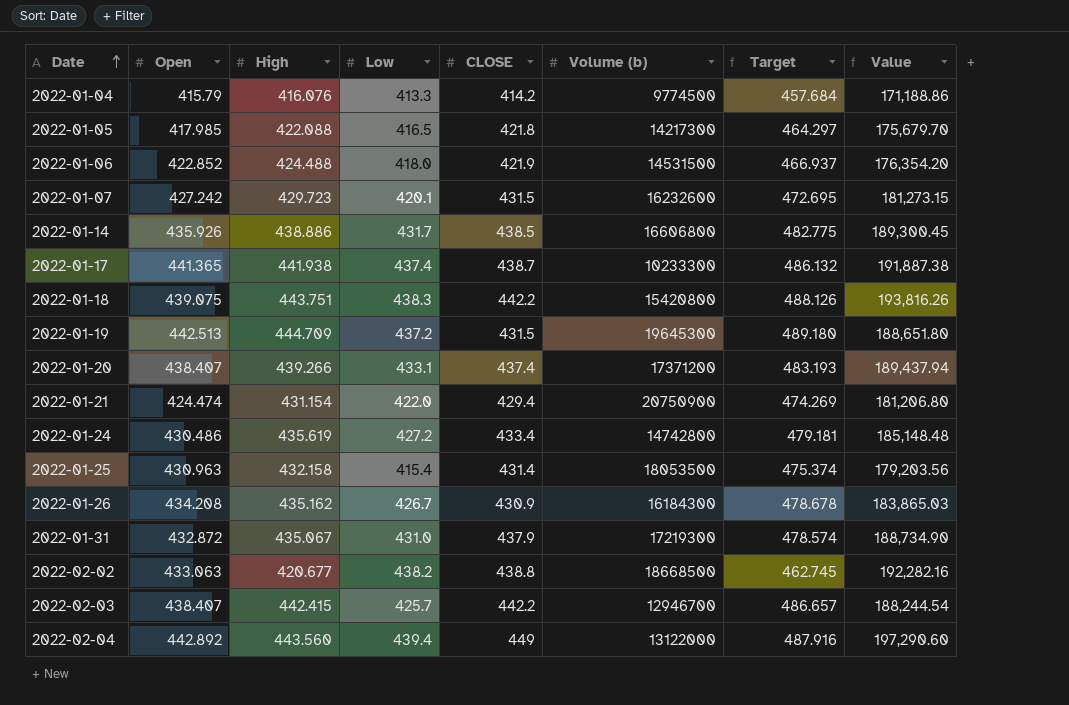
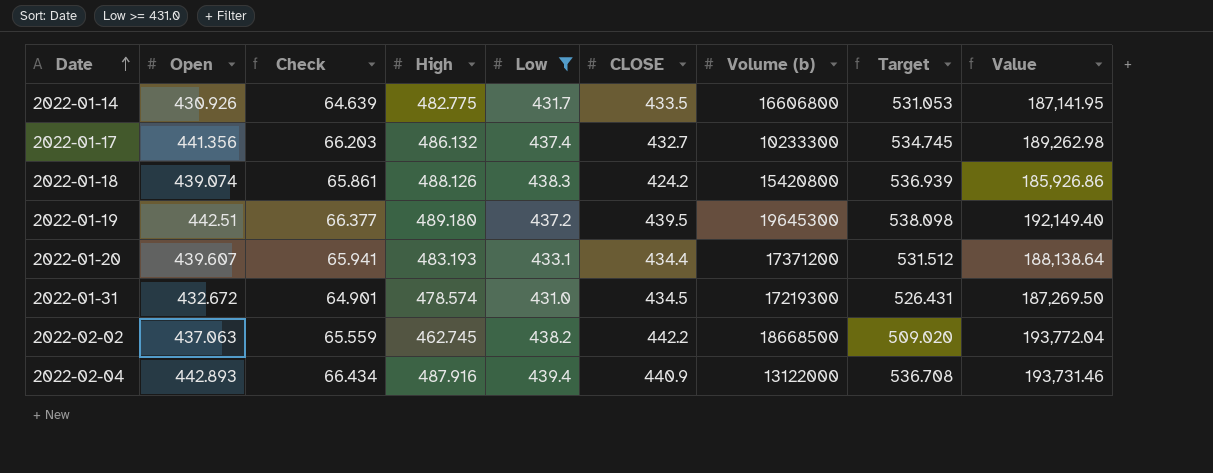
filter: none -> Low >= 431.0
column Check | formula: none -> [Open] * 0.15
2022-01-14 | Open: 435.926 -> 430.926
2022-01-14 | High: 438.886 -> 482.775
2022-01-14 | CLOSE: 438.5 -> 433.5
2022-01-14 | Target: 482.775 -> 531.053
2022-01-14 | Value: 189,300.45 -> 187,141.95
2022-01-17 | Open: 441.365 -> 441.356
2022-01-17 | High: 441.938 -> 486.132
2022-01-17 | CLOSE: 438.7 -> 432.7
2022-01-17 | Target: 486.132 -> 534.745
2022-01-17 | Value: 191,887.38 -> 189,262.98
2022-01-18 | Open: 439.075 -> 439.074
2022-01-18 | High: 443.751 -> 488.126
2022-01-18 | CLOSE: 442.2 -> 424.2
2022-01-18 | Target: 488.126 -> 536.939
2022-01-18 | Value: 193,816.26 -> 185,926.86
2022-01-19 | Open: 442.513 -> 442.51
2022-01-19 | High: 444.709 -> 489.180
2022-01-19 | CLOSE: 431.5 -> 439.5
2022-01-19 | Target: 489.180 -> 538.098
2022-01-19 | Value: 188,651.80 -> 192,149.40
2022-01-20 | Open: 438.407 -> 439.607
2022-01-20 | High: 439.266 -> 483.193
2022-01-20 | CLOSE: 437.4 -> 434.4
2022-01-20 | Target: 483.193 -> 531.512
2022-01-20 | Value: 189,437.94 -> 188,138.64
2022-01-31 | Open: 432.872 -> 432.672
2022-01-31 | High: 435.067 -> 478.574
2022-01-31 | CLOSE: 437.9 -> 434.5
2022-01-31 | Target: 478.574 -> 526.431
2022-01-31 | Value: 188,734.90 -> 187,269.50
2022-02-02 | Open: 433.063 -> 437.063
2022-02-02 | High: 420.677 -> 462.745
2022-02-02 | CLOSE: 438.8 -> 442.2
2022-02-02 | Target: 462.745 -> 509.020
2022-02-02 | Value: 192,282.16 -> 193,772.04
2022-02-04 | Open: 442.892 -> 442.893
2022-02-04 | High: 443.560 -> 487.916
2022-02-04 | CLOSE: 449 -> 440.9
2022-02-04 | Target: 487.916 -> 536.708
2022-02-04 | Value: 197,290.60 -> 193,731.46

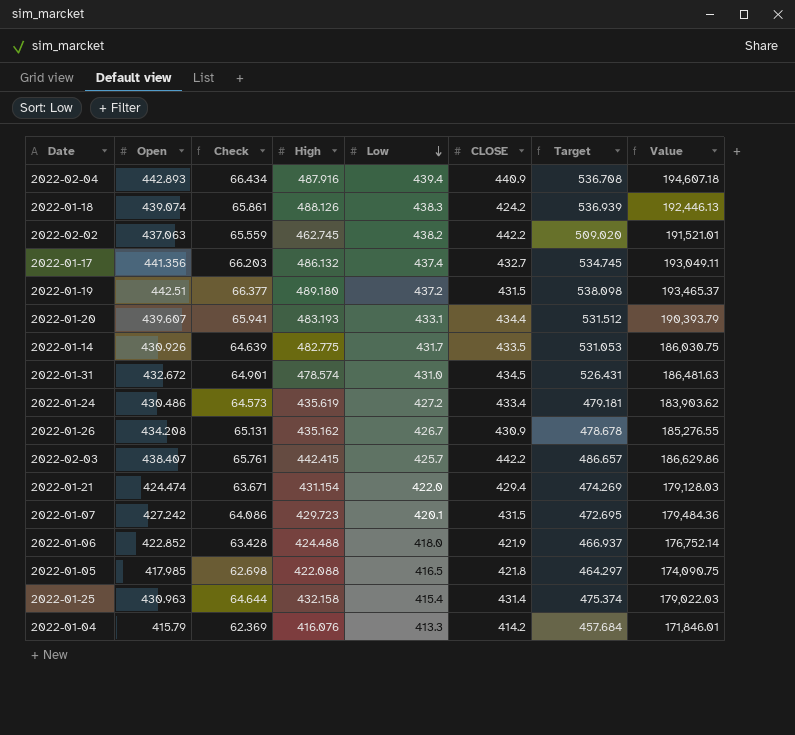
filter: Low >= 431.0 -> none
row order: Date ascending -> Low descending
column Volume (b) | position: 7 -> none
column Value | formula: [Low] * [CLOSE] -> [Open] * [Low]
2022-01-19 | CLOSE: 439.5 -> 431.5

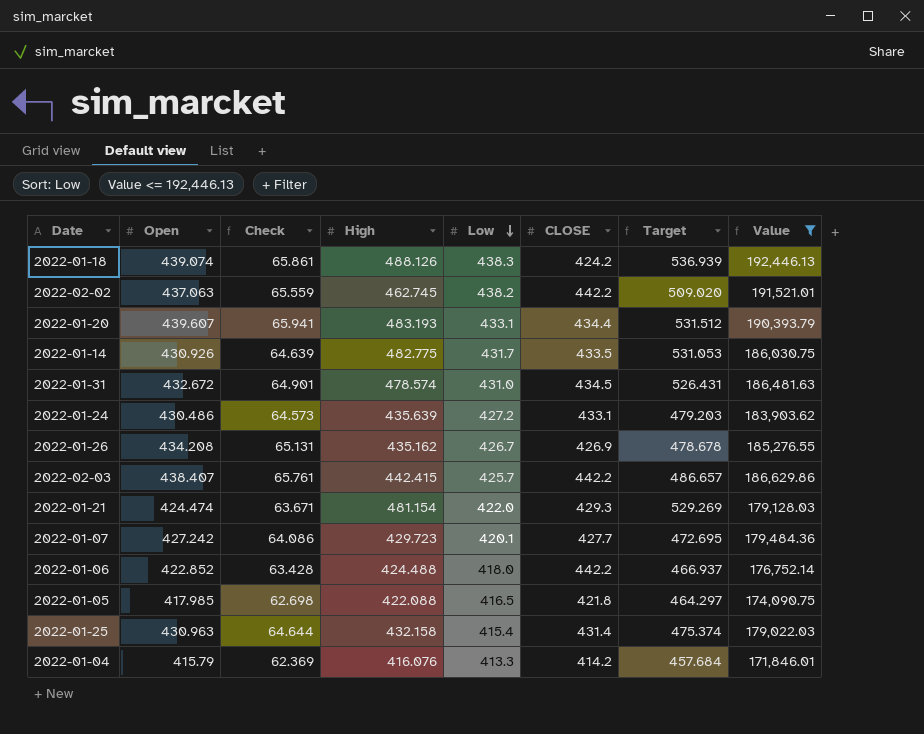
filter: none -> Value <= 192,446.13
2022-01-24 | High: 435.619 -> 435.639
2022-01-24 | CLOSE: 433.4 -> 433.1
2022-01-24 | Target: 479.181 -> 479.203
2022-01-26 | CLOSE: 430.9 -> 426.9
2022-01-21 | High: 431.154 -> 481.154
2022-01-21 | CLOSE: 429.4 -> 429.3
2022-01-21 | Target: 474.269 -> 529.269
2022-01-07 | CLOSE: 431.5 -> 427.7
2022-01-06 | CLOSE: 421.9 -> 442.2

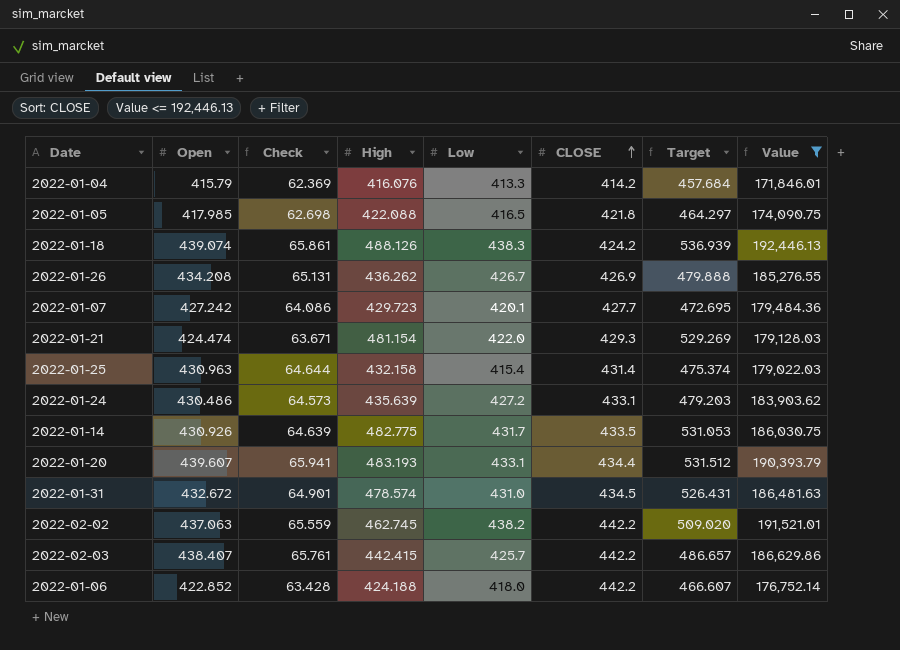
row order: Low descending -> CLOSE ascending
2022-01-26 | High: 435.162 -> 436.262
2022-01-26 | Target: 478.678 -> 479.888
2022-01-06 | High: 424.488 -> 424.188
2022-01-06 | Target: 466.937 -> 466.607

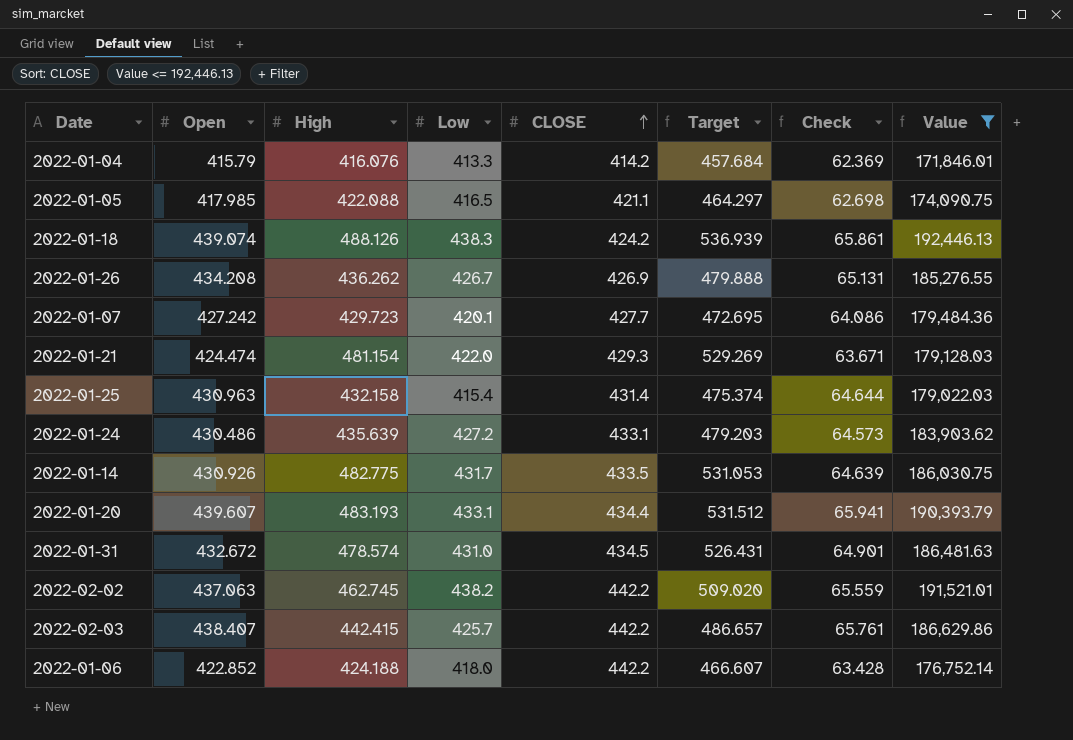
column Check | position: 3 -> 7
2022-01-05 | CLOSE: 421.8 -> 421.1

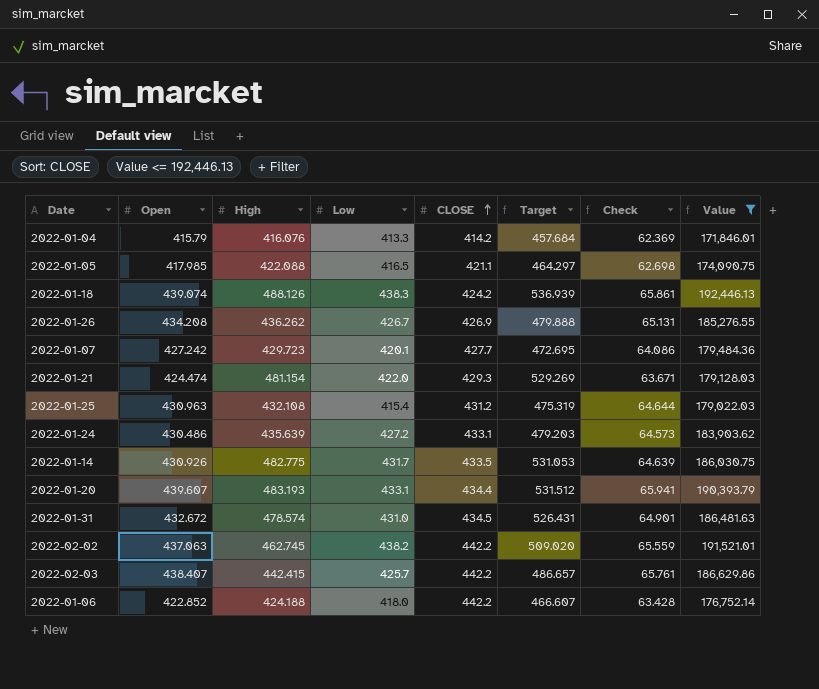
2022-01-25 | High: 432.158 -> 432.108
2022-01-25 | CLOSE: 431.4 -> 431.2
2022-01-25 | Target: 475.374 -> 475.319

